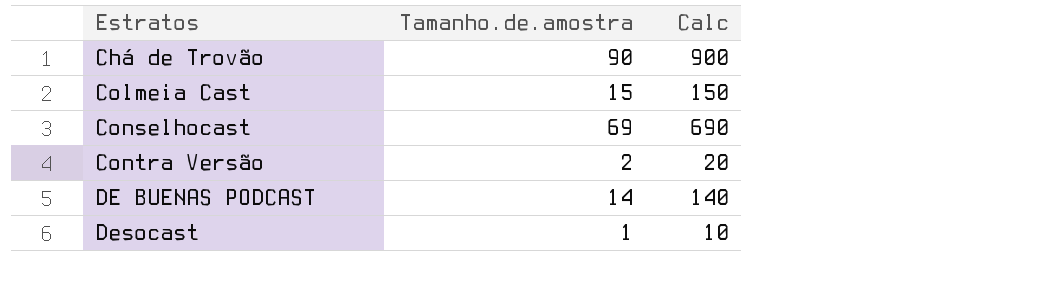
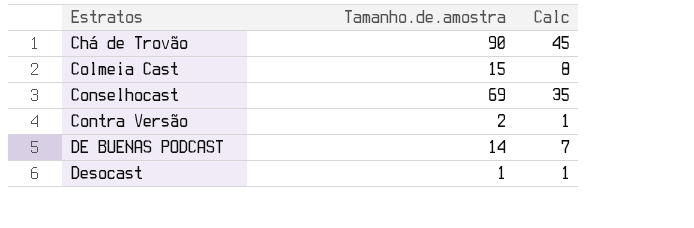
column Calc | formula: [Tamanho.de.amostra] * 10 -> [Tamanho.de.amostra] * 0.5

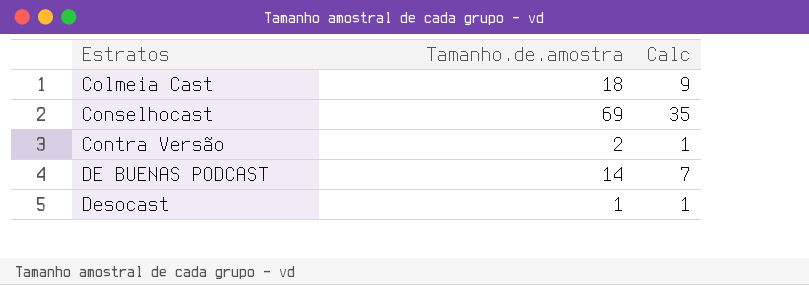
row Chá de Trovão: 90 | 45 -> none
Colmeia Cast | Tamanho.de.amostra: 15 -> 18
Colmeia Cast | Calc: 8 -> 9

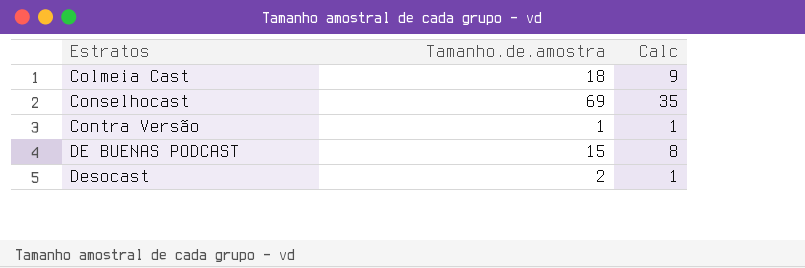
Contra Versão | Tamanho.de.amostra: 2 -> 1
DE BUENAS PODCAST | Tamanho.de.amostra: 14 -> 15
DE BUENAS PODCAST | Calc: 7 -> 8
Desocast | Tamanho.de.amostra: 1 -> 2

